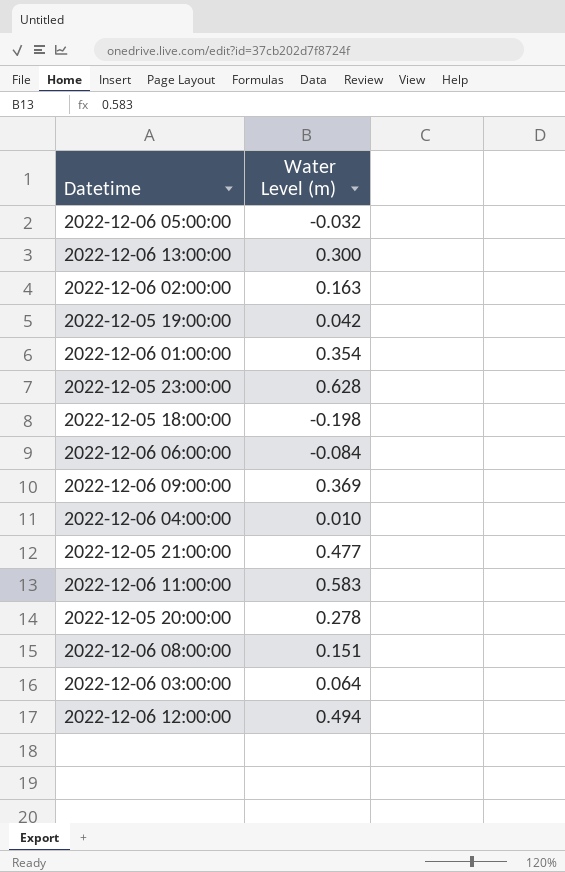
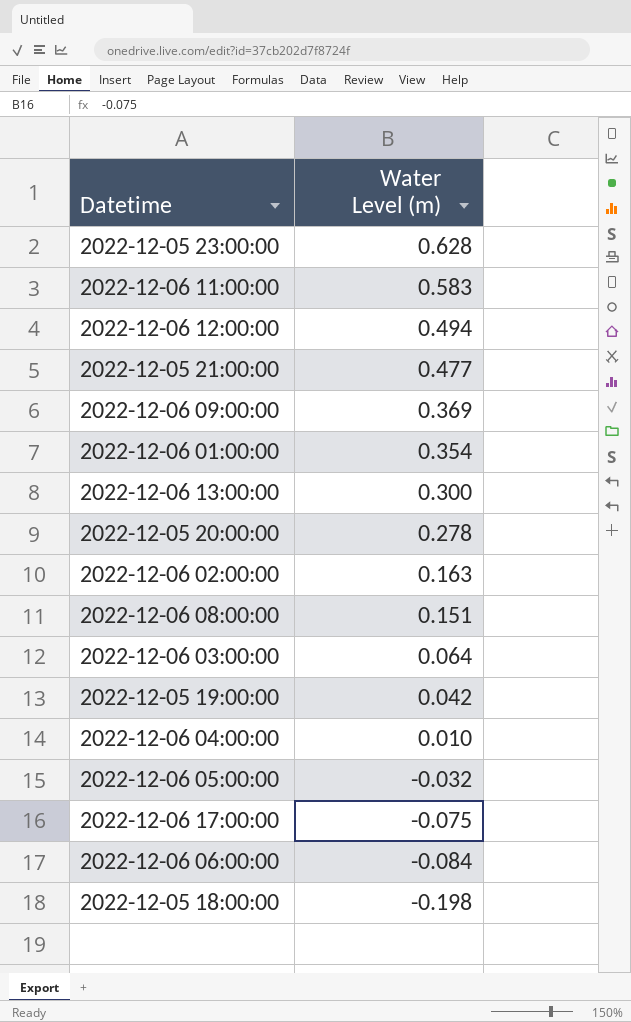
row order: none -> Water Level (m) descending
row 2022-12-06 17:00:00: none -> -0.075

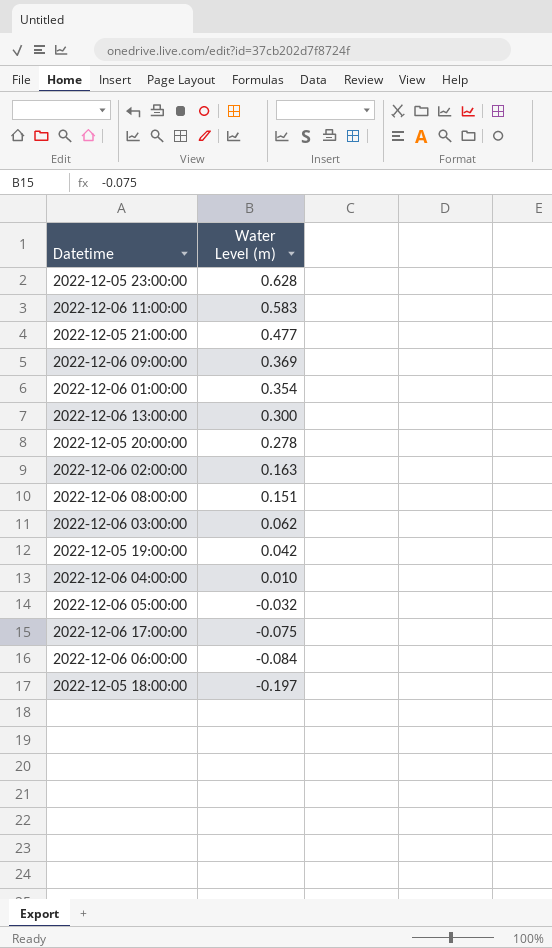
row 2022-12-06 12:00:00: 0.494 -> none
2022-12-06 03:00:00 | Water Level (m): 0.064 -> 0.062
2022-12-05 18:00:00 | Water Level (m): -0.198 -> -0.197

